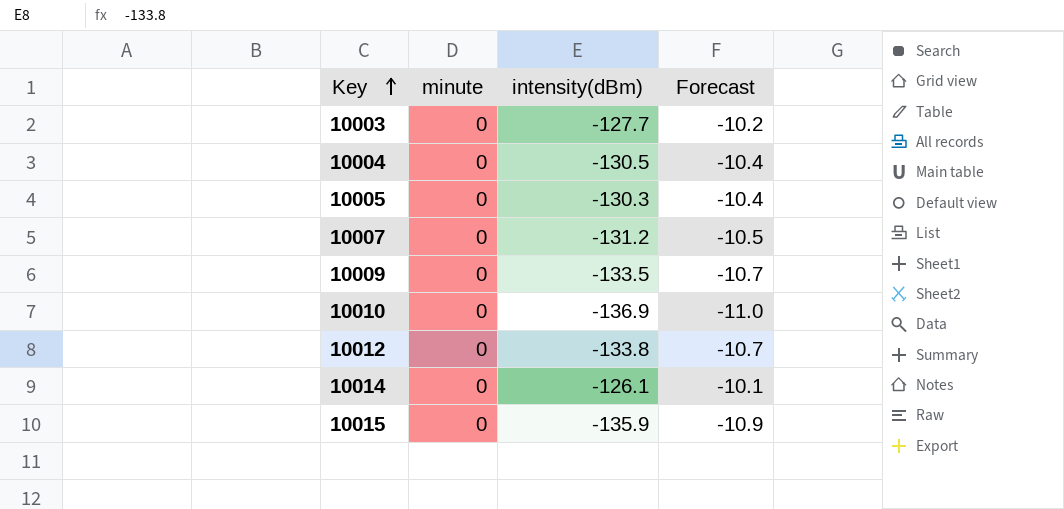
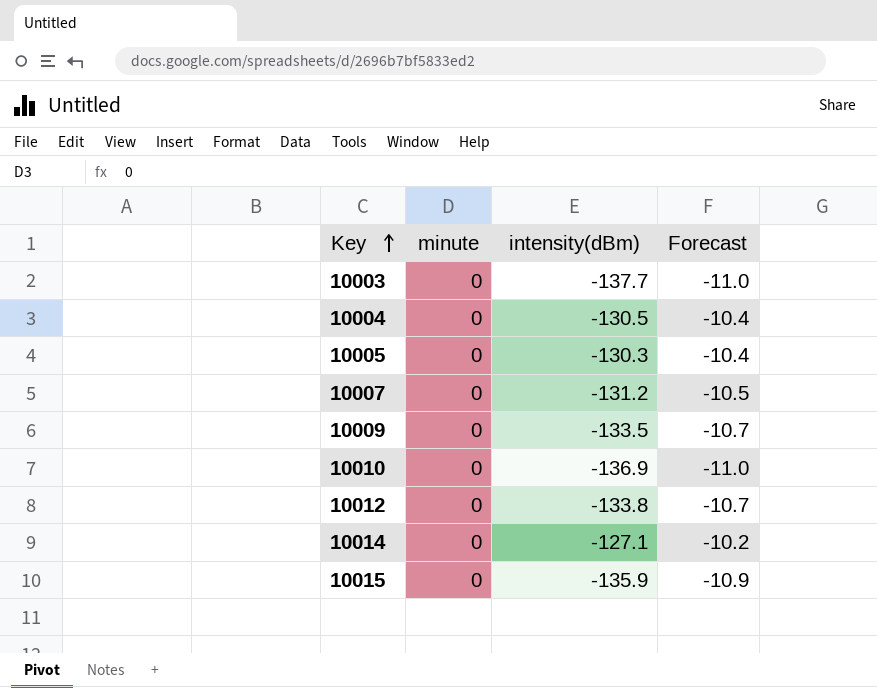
10003 | intensity(dBm): -127.7 -> -137.7
10003 | Forecast: -10.2 -> -11.0
10014 | intensity(dBm): -126.1 -> -127.1
10014 | Forecast: -10.1 -> -10.2

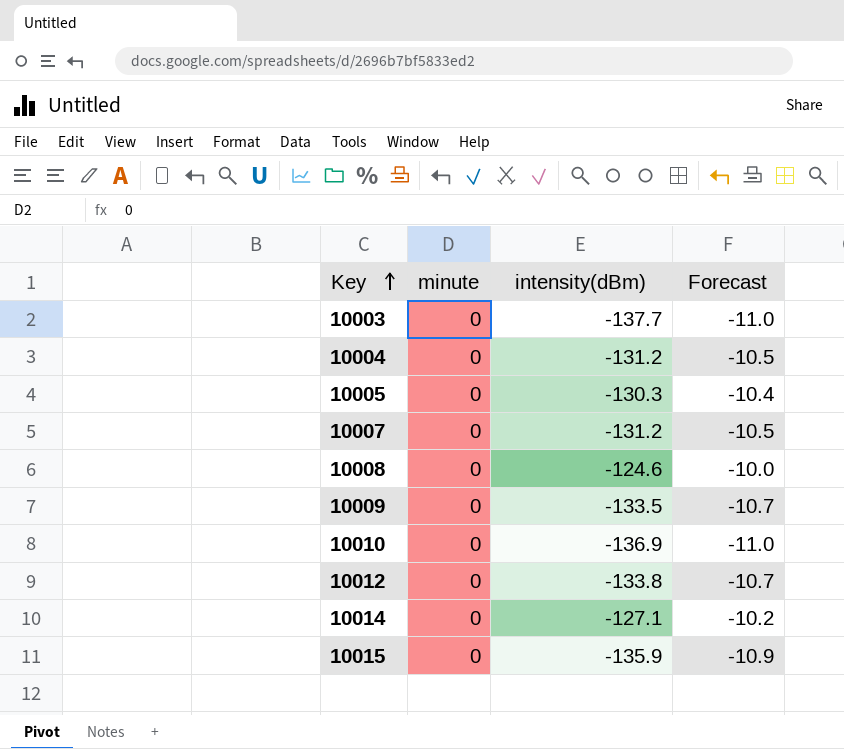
10004 | intensity(dBm): -130.5 -> -131.2
10004 | Forecast: -10.4 -> -10.5
row 10008: none -> 0 | -124.6 | -10.0

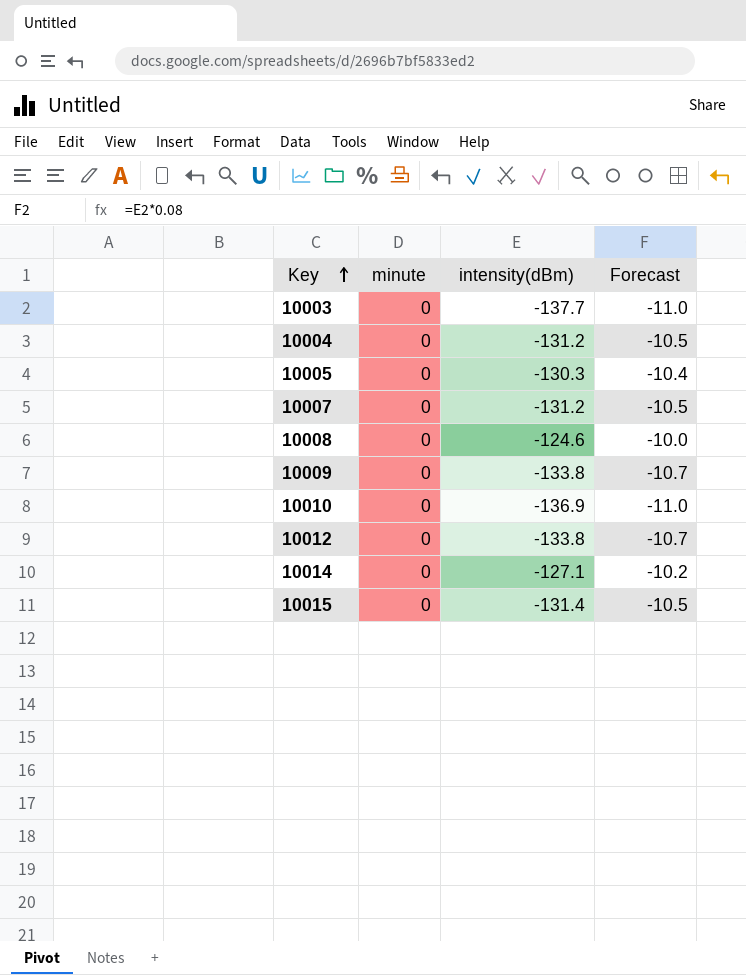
10009 | intensity(dBm): -133.5 -> -133.8
10015 | intensity(dBm): -135.9 -> -131.4
10015 | Forecast: -10.9 -> -10.5

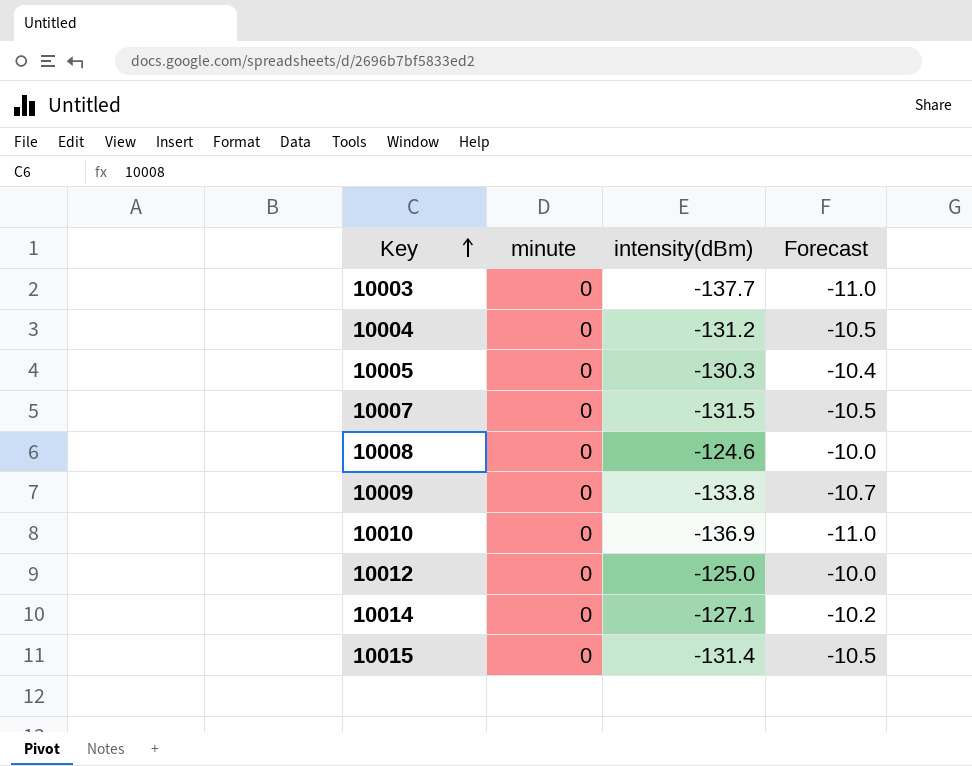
10007 | intensity(dBm): -131.2 -> -131.5
10012 | intensity(dBm): -133.8 -> -125.0
10012 | Forecast: -10.7 -> -10.0

